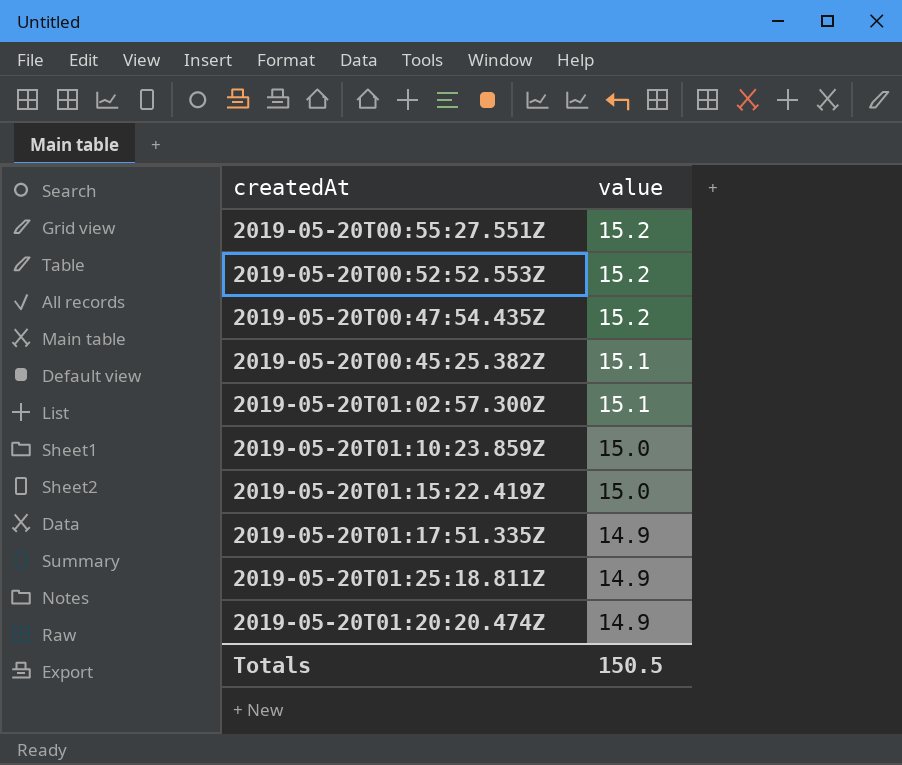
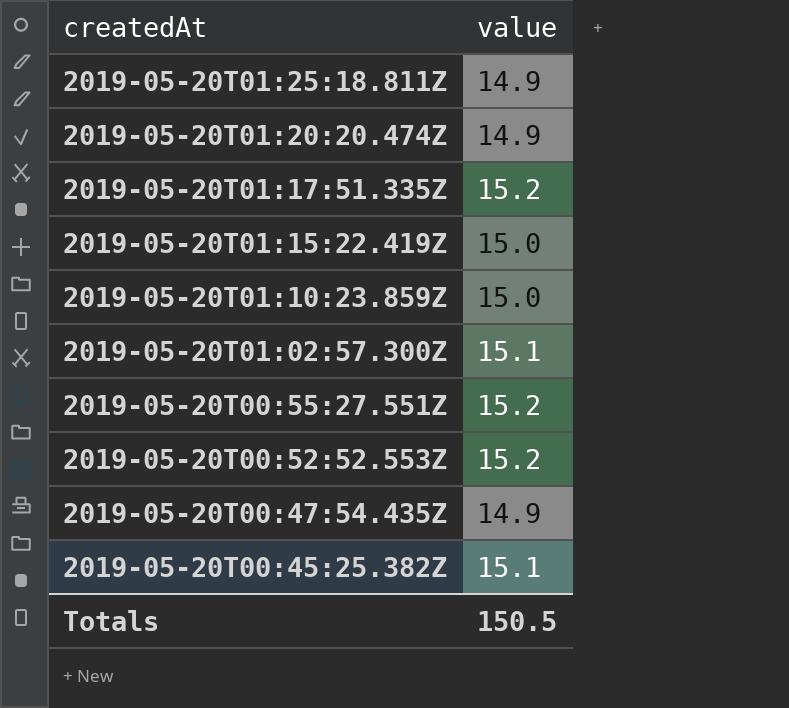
row order: value descending -> createdAt descending
2019-05-20T01:17:51.335Z | value: 14.9 -> 15.2
2019-05-20T00:47:54.435Z | value: 15.2 -> 14.9

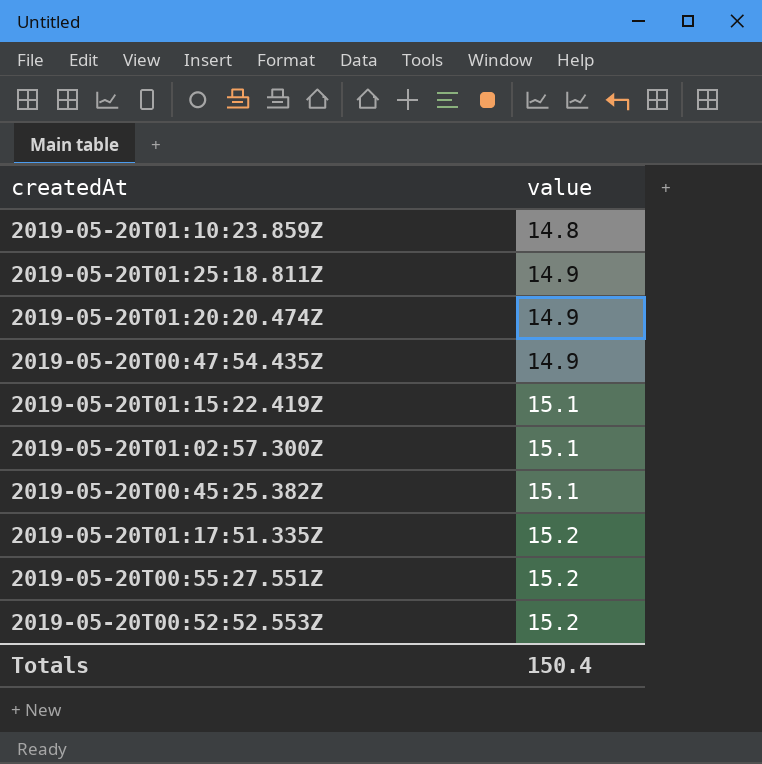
row order: createdAt descending -> value ascending
2019-05-20T01:10:23.859Z | value: 15.0 -> 14.8
2019-05-20T01:15:22.419Z | value: 15.0 -> 15.1
Totals | value: 150.5 -> 150.4

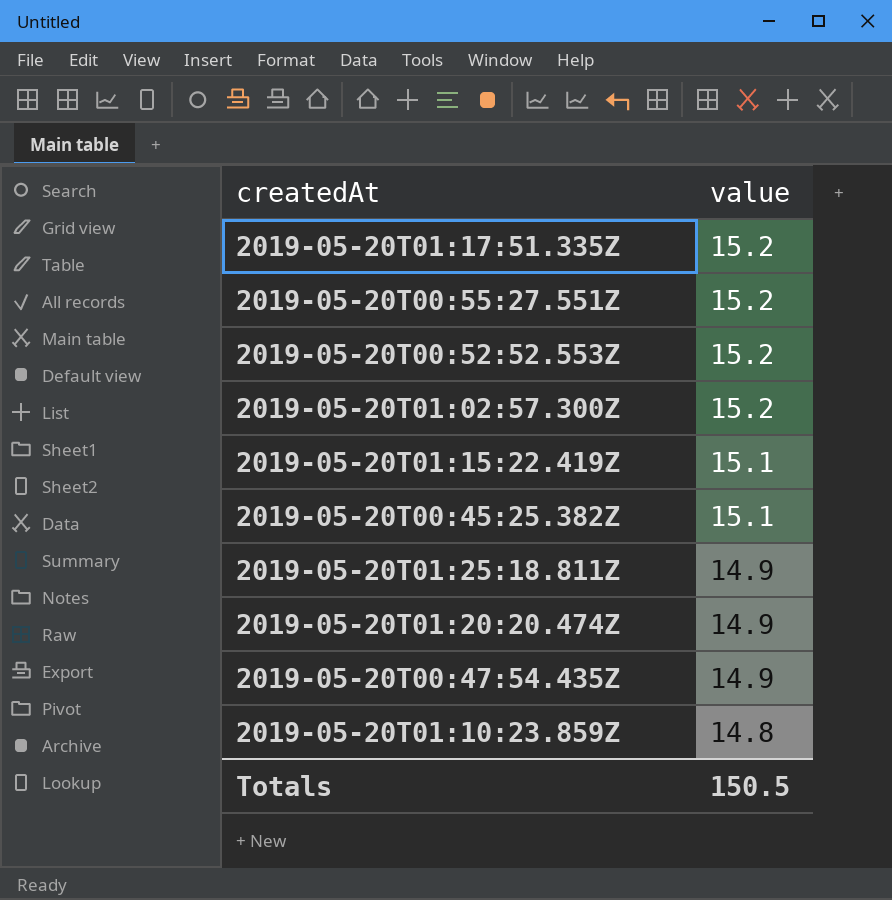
row order: value ascending -> value descending
2019-05-20T01:02:57.300Z | value: 15.1 -> 15.2
Totals | value: 150.4 -> 150.5

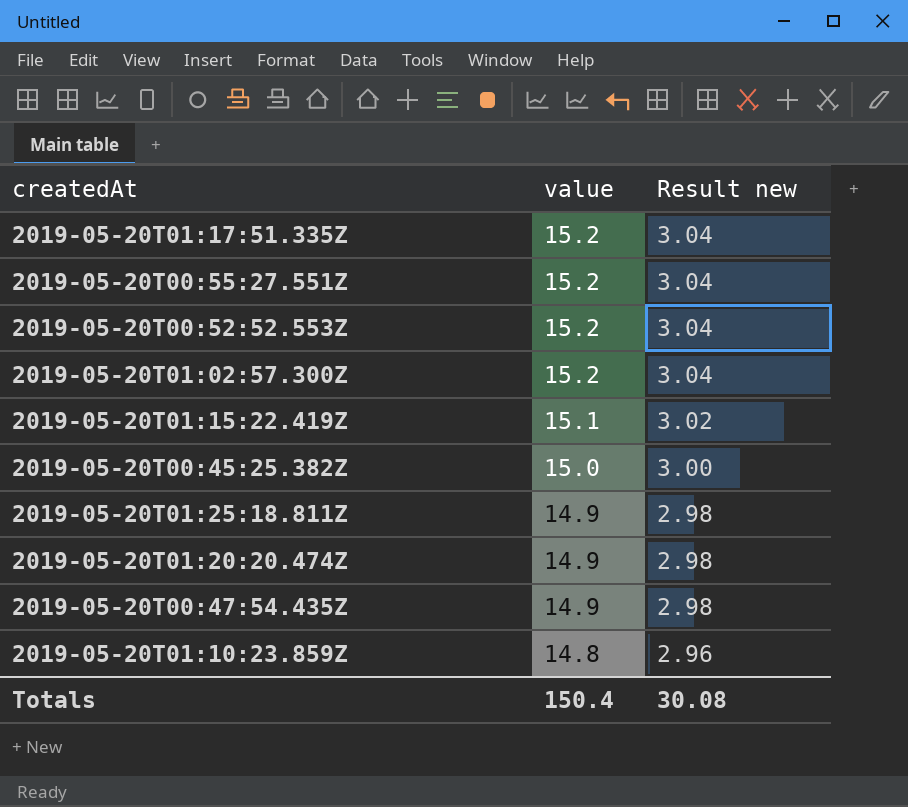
column Result new | formula: none -> [value] * 0.2
2019-05-20T00:45:25.382Z | value: 15.1 -> 15.0
Totals | value: 150.5 -> 150.4

